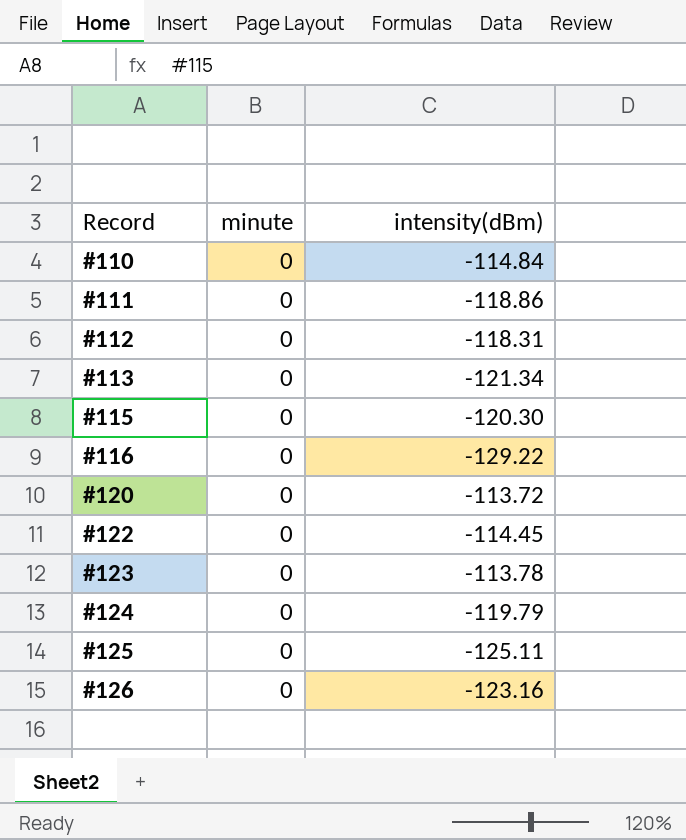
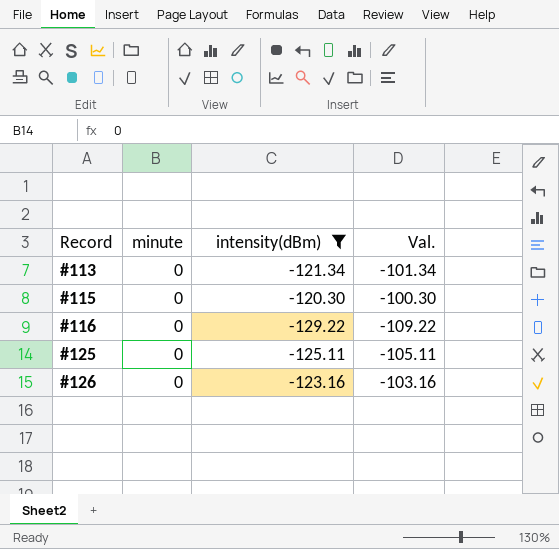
filter: none -> intensity(dBm) <= -120.30
column Val. | formula: none -> [intensity(dBm)] + 20

